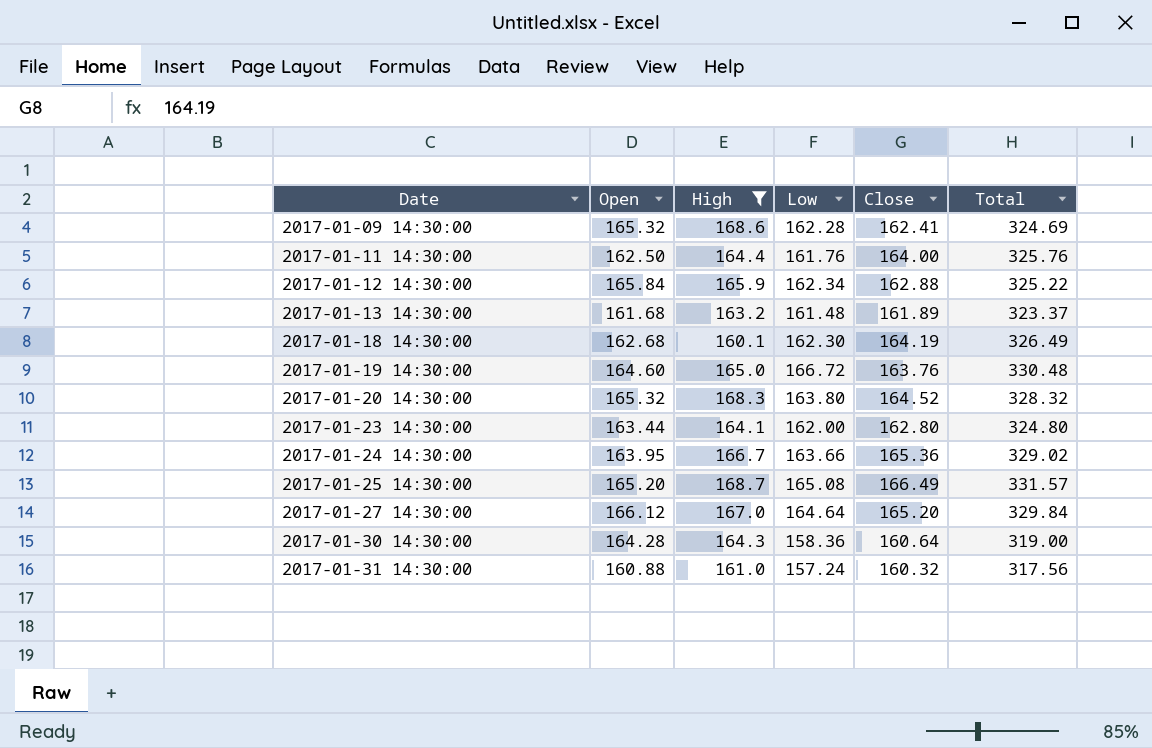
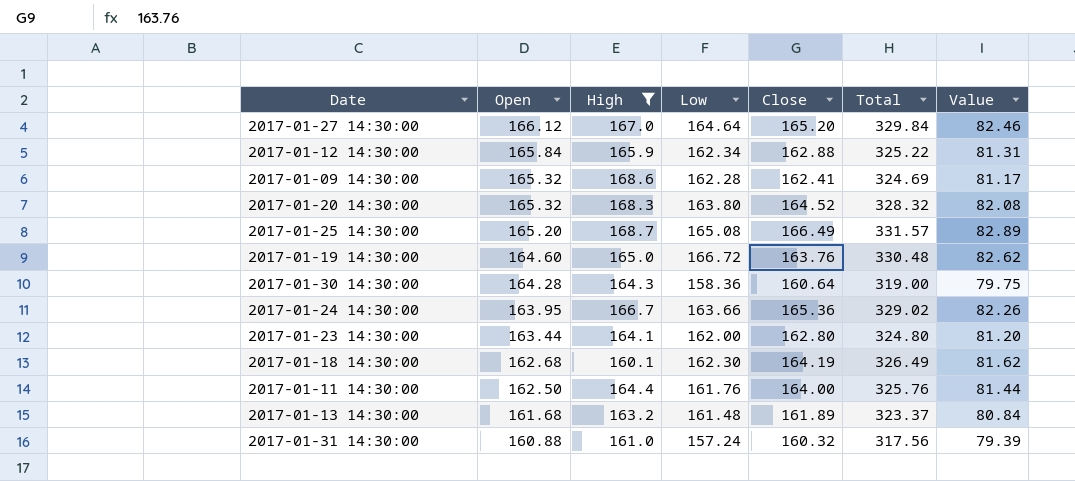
row order: Date ascending -> Open descending
column Value | formula: none -> [Total] * 0.25

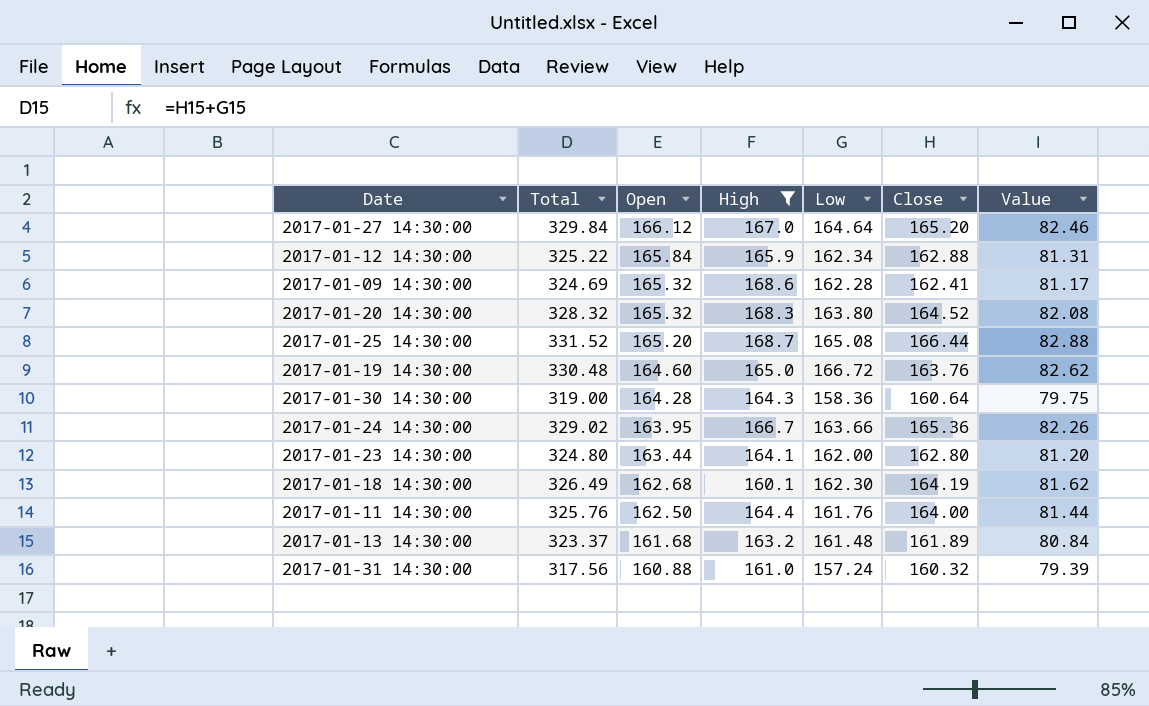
column Total | position: 6 -> 2
2017-01-25 14:30:00 | Total: 331.57 -> 331.52
2017-01-25 14:30:00 | Close: 166.49 -> 166.44
2017-01-25 14:30:00 | Value: 82.89 -> 82.88

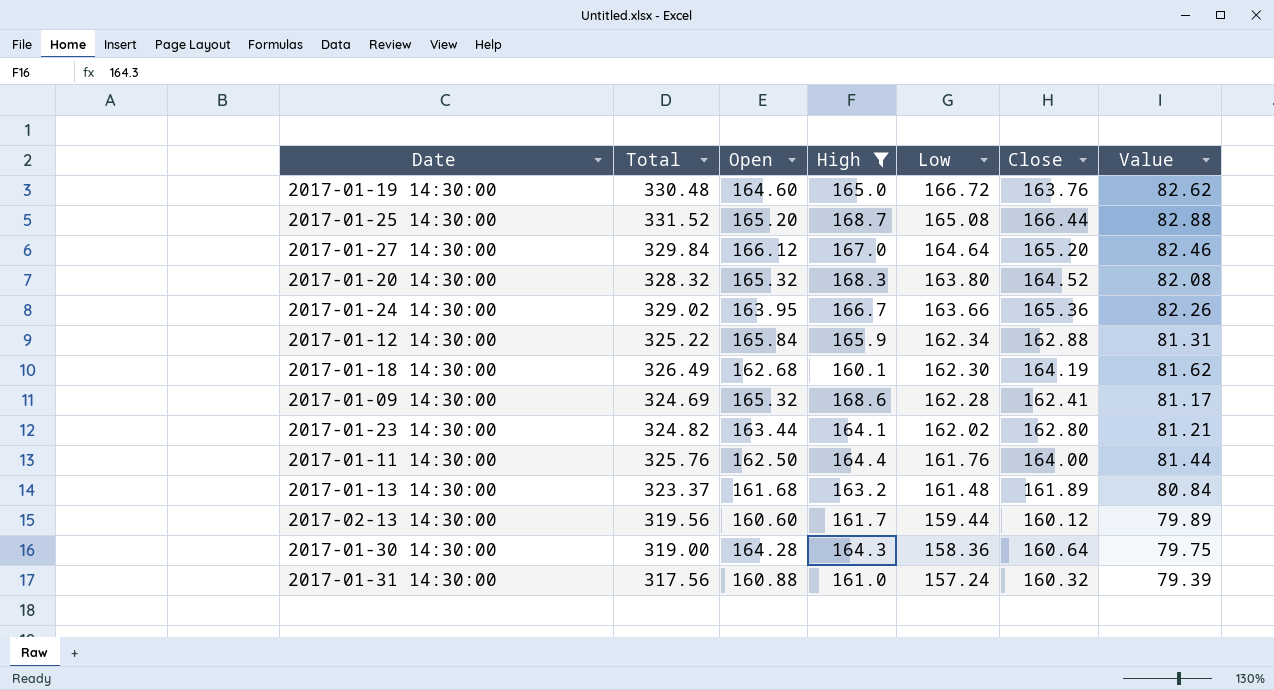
row order: Open descending -> Low descending
2017-01-23 14:30:00 | Total: 324.80 -> 324.82
2017-01-23 14:30:00 | Low: 162.00 -> 162.02
2017-01-23 14:30:00 | Value: 81.20 -> 81.21
row 2017-02-13 14:30:00: none -> 319.56 | 160.60 | 161.7 | 159.44 | 160.12 | 79.89

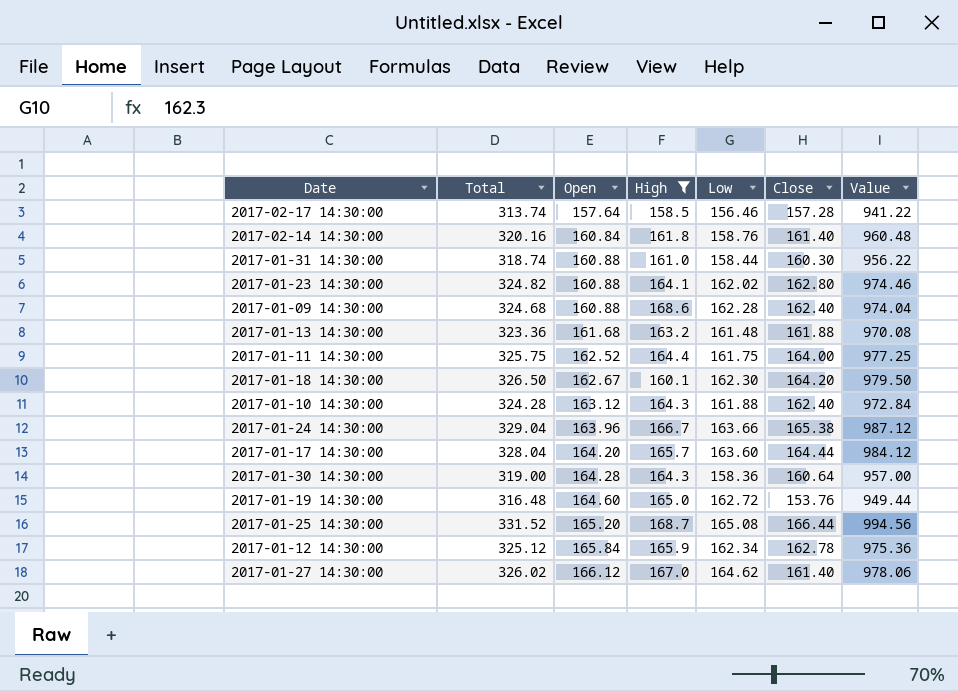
row order: Low descending -> Open ascending
column Value | formula: [Total] * 0.25 -> [Total] * 3
row 2017-01-20 14:30:00: 328.32 | 165.32 | 168.3 | 163.80 | 164.52 | 82.08 -> none
row 2017-02-13 14:30:00: 319.56 | 160.60 | 161.7 | 159.44 | 160.12 | 79.89 -> none
row 2017-02-17 14:30:00: none -> 313.74 | 157.64 | 158.5 | 156.46 | 157.28 | 941.22
row 2017-02-14 14:30:00: none -> 320.16 | 160.84 | 161.8 | 158.76 | 161.40 | 960.48
2017-01-31 14:30:00 | Total: 317.56 -> 318.74
2017-01-31 14:30:00 | Low: 157.24 -> 158.44
2017-01-31 14:30:00 | Close: 160.32 -> 160.30
2017-01-23 14:30:00 | Open: 163.44 -> 160.88
2017-01-09 14:30:00 | Total: 324.69 -> 324.68
2017-01-09 14:30:00 | Open: 165.32 -> 160.88
2017-01-09 14:30:00 | Close: 162.41 -> 162.40
2017-01-13 14:30:00 | Total: 323.37 -> 323.36
2017-01-13 14:30:00 | Close: 161.89 -> 161.88
2017-01-11 14:30:00 | Total: 325.76 -> 325.75
2017-01-11 14:30:00 | Open: 162.50 -> 162.52
2017-01-11 14:30:00 | Low: 161.76 -> 161.75
2017-01-18 14:30:00 | Total: 326.49 -> 326.50
2017-01-18 14:30:00 | Open: 162.68 -> 162.67
2017-01-18 14:30:00 | Close: 164.19 -> 164.20
row 2017-01-10 14:30:00: none -> 324.28 | 163.12 | 164.3 | 161.88 | 162.40 | 972.84
2017-01-24 14:30:00 | Total: 329.02 -> 329.04
2017-01-24 14:30:00 | Open: 163.95 -> 163.96
2017-01-24 14:30:00 | Close: 165.36 -> 165.38
row 2017-01-17 14:30:00: none -> 328.04 | 164.20 | 165.7 | 163.60 | 164.44 | 984.12
2017-01-19 14:30:00 | Total: 330.48 -> 316.48
2017-01-19 14:30:00 | Low: 166.72 -> 162.72
2017-01-19 14:30:00 | Close: 163.76 -> 153.76
2017-01-12 14:30:00 | Total: 325.22 -> 325.12
2017-01-12 14:30:00 | Close: 162.88 -> 162.78
2017-01-27 14:30:00 | Total: 329.84 -> 326.02
2017-01-27 14:30:00 | Low: 164.64 -> 164.62
2017-01-27 14:30:00 | Close: 165.20 -> 161.40

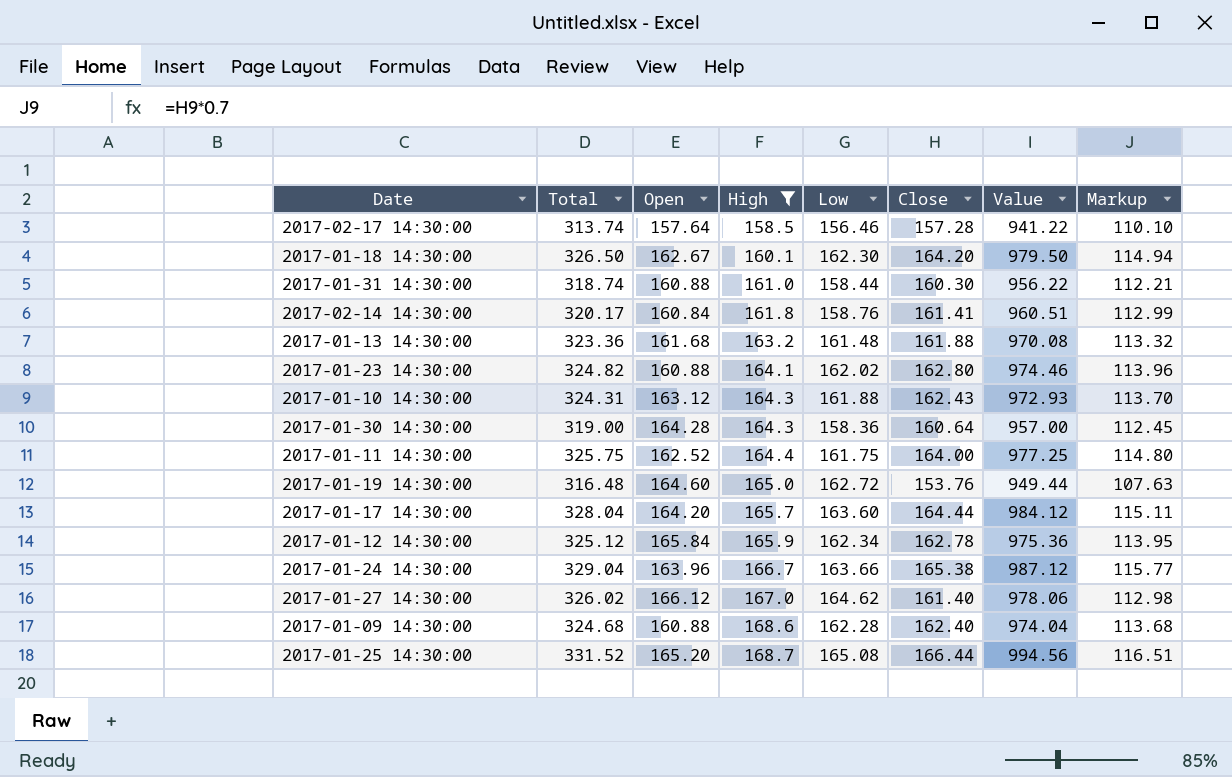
row order: Open ascending -> High ascending
column Markup | formula: none -> [Close] * 0.7
2017-02-14 14:30:00 | Total: 320.16 -> 320.17
2017-02-14 14:30:00 | Close: 161.40 -> 161.41
2017-02-14 14:30:00 | Value: 960.48 -> 960.51
2017-01-10 14:30:00 | Total: 324.28 -> 324.31
2017-01-10 14:30:00 | Close: 162.40 -> 162.43
2017-01-10 14:30:00 | Value: 972.84 -> 972.93

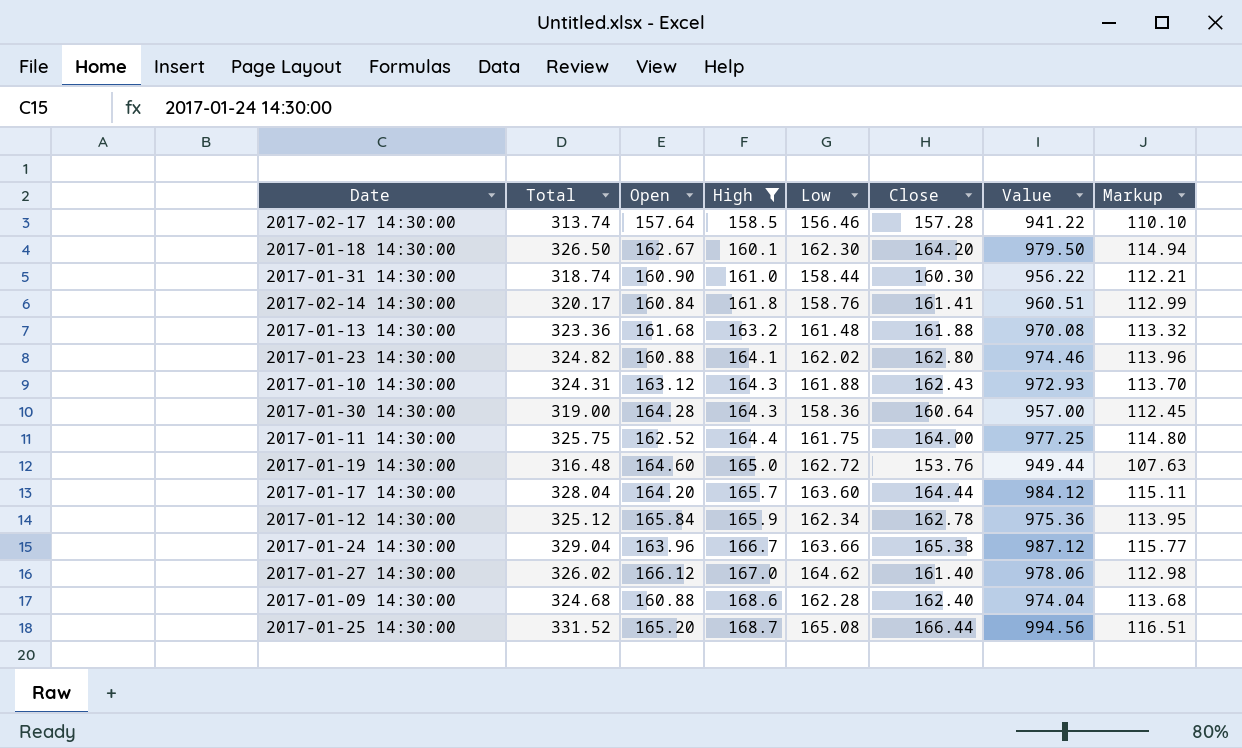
2017-01-31 14:30:00 | Open: 160.88 -> 160.90

